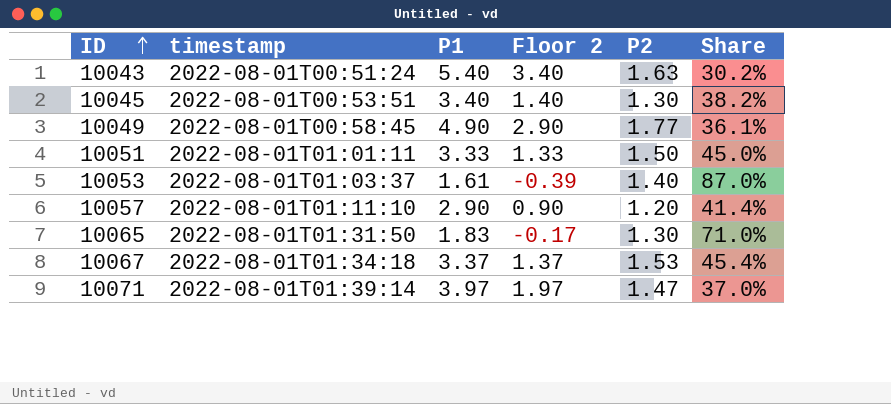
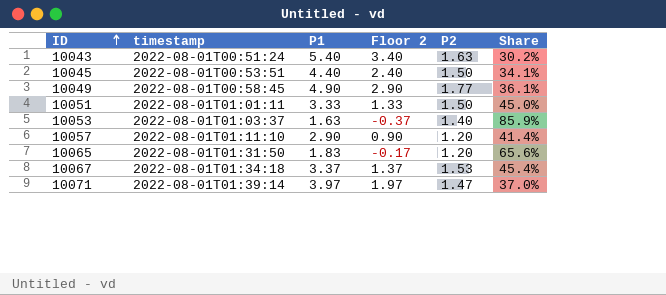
10045 | P1: 3.40 -> 4.40
10045 | Floor 2: 1.40 -> 2.40
10045 | P2: 1.30 -> 1.50
10045 | Share: 38.2% -> 34.1%
10053 | P1: 1.61 -> 1.63
10053 | Floor 2: -0.39 -> -0.37
10053 | Share: 87.0% -> 85.9%
10065 | P2: 1.30 -> 1.20
10065 | Share: 71.0% -> 65.6%

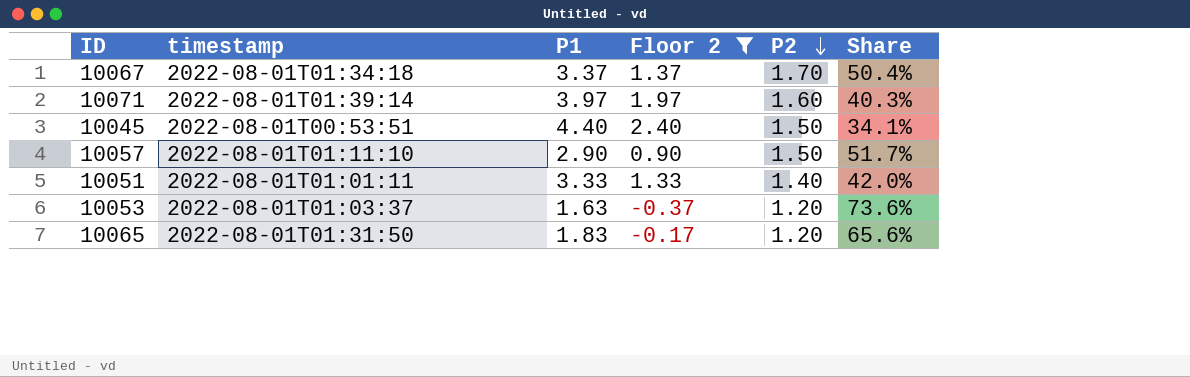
filter: none -> Floor 2 <= 2.40
row order: ID ascending -> P2 descending
10067 | P2: 1.53 -> 1.70
10067 | Share: 45.4% -> 50.4%
10071 | P2: 1.47 -> 1.60
10071 | Share: 37.0% -> 40.3%
10057 | P2: 1.20 -> 1.50
10057 | Share: 41.4% -> 51.7%
10051 | P2: 1.50 -> 1.40
10051 | Share: 45.0% -> 42.0%
10053 | P2: 1.40 -> 1.20
10053 | Share: 85.9% -> 73.6%

